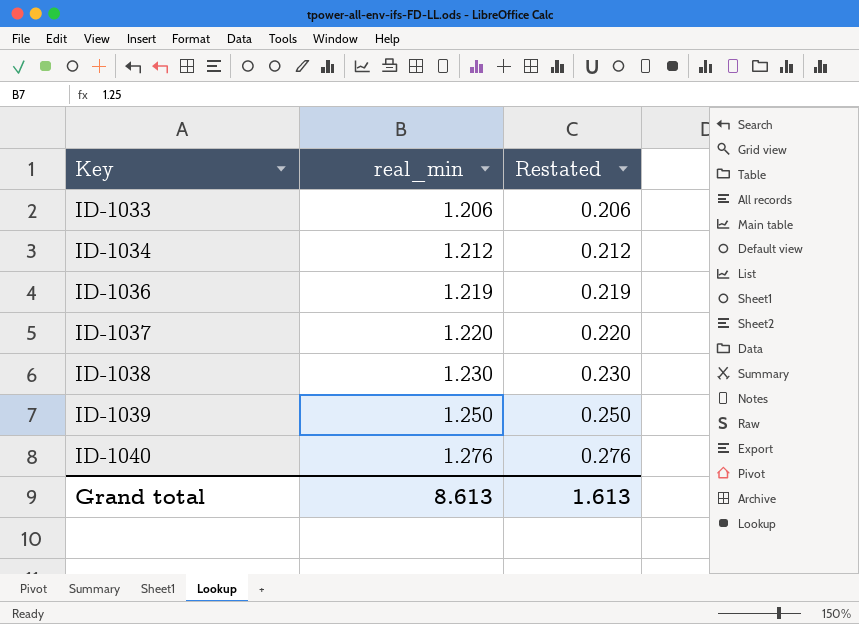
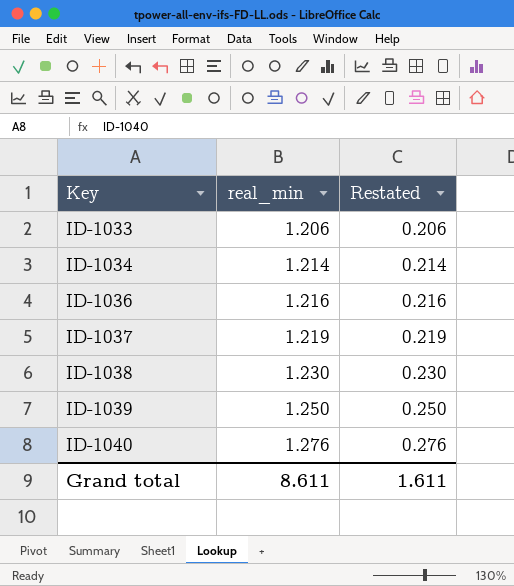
ID-1034 | real_min: 1.212 -> 1.214
ID-1034 | Restated: 0.212 -> 0.214
ID-1036 | real_min: 1.219 -> 1.216
ID-1036 | Restated: 0.219 -> 0.216
ID-1037 | real_min: 1.220 -> 1.219
ID-1037 | Restated: 0.220 -> 0.219
Grand total | real_min: 8.613 -> 8.611
Grand total | Restated: 1.613 -> 1.611

